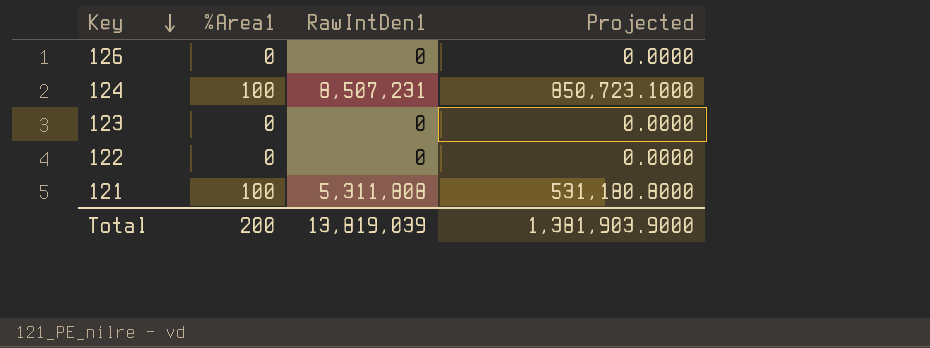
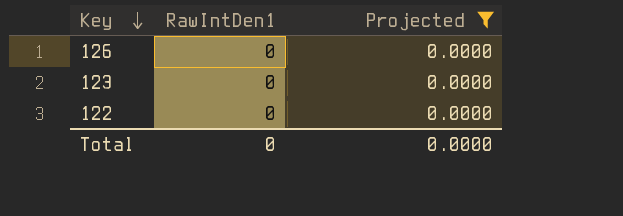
filter: none -> Projected = 0.0000
column %Area1 | position: 2 -> none
Total | RawIntDen1: 13,819,039 -> 0
Total | Projected: 1,381,903.9000 -> 0.0000

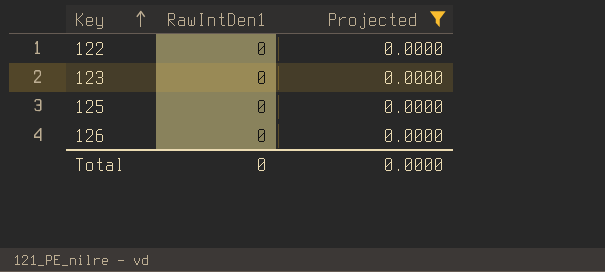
row order: Key descending -> Key ascending
row 125: none -> 0 | 0.0000

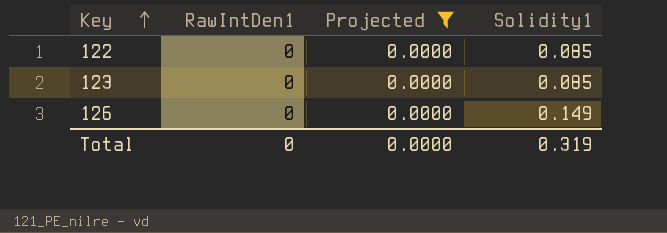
column Solidity1 | position: none -> 4
row 125: 0 | 0.0000 -> none

